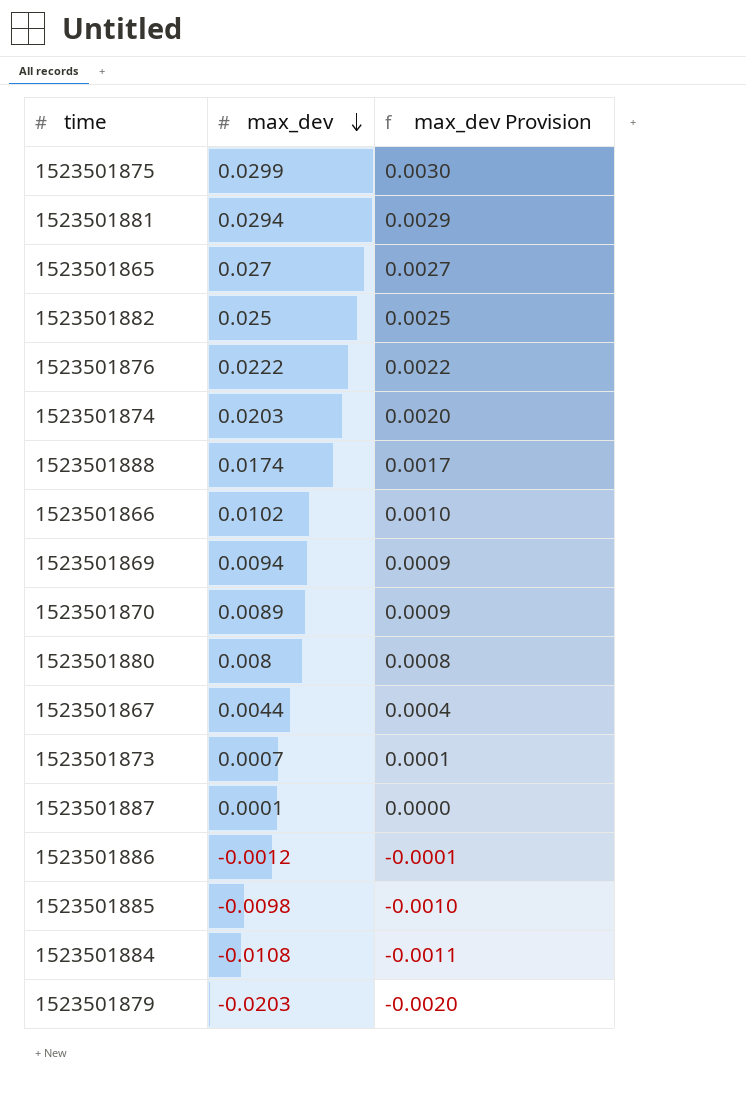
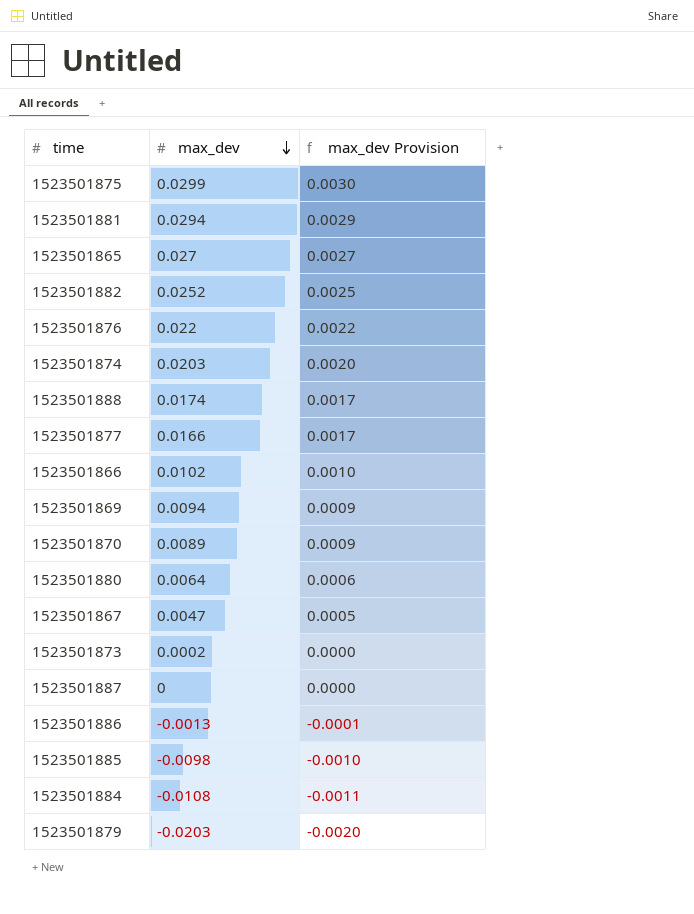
1523501882 | max_dev: 0.025 -> 0.0252
1523501876 | max_dev: 0.0222 -> 0.022
row 1523501877: none -> 0.0166 | 0.0017
1523501880 | max_dev: 0.008 -> 0.0064
1523501880 | max_dev Provision: 0.0008 -> 0.0006
1523501867 | max_dev: 0.0044 -> 0.0047
1523501867 | max_dev Provision: 0.0004 -> 0.0005
1523501873 | max_dev: 0.0007 -> 0.0002
1523501873 | max_dev Provision: 0.0001 -> 0.0000
1523501887 | max_dev: 0.0001 -> 0
1523501886 | max_dev: -0.0012 -> -0.0013

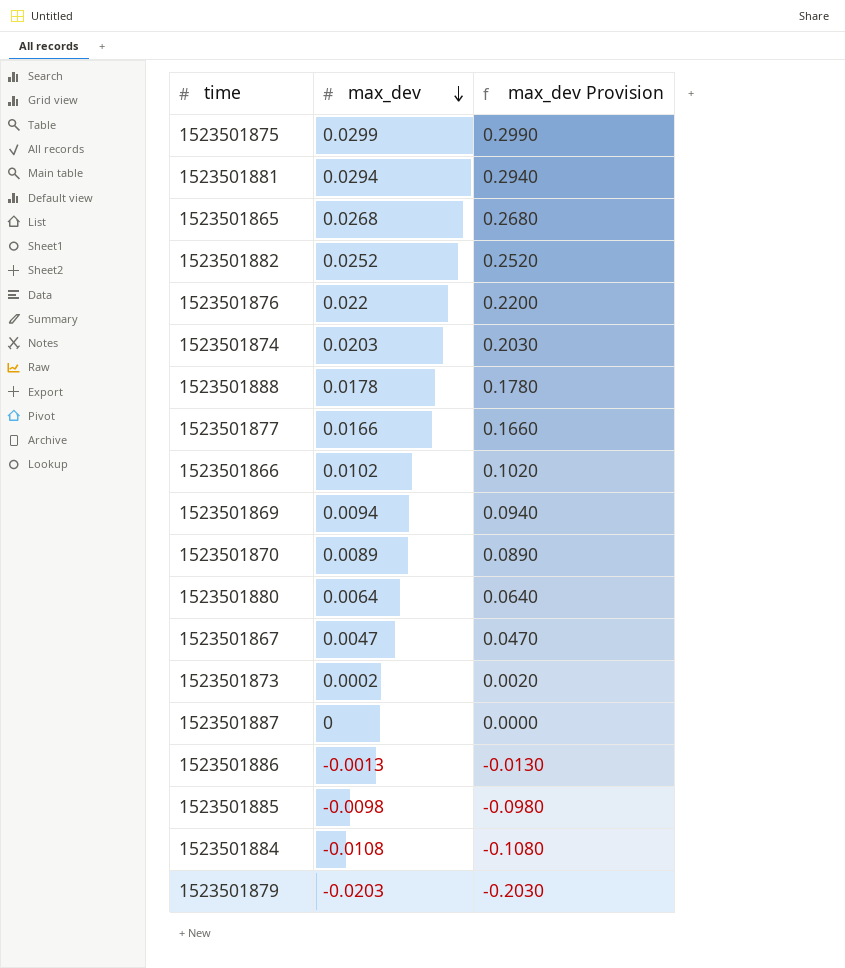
column max_dev Provision | formula: [max_dev] * 0.1 -> [max_dev] * 10
1523501865 | max_dev: 0.027 -> 0.0268
1523501888 | max_dev: 0.0174 -> 0.0178

